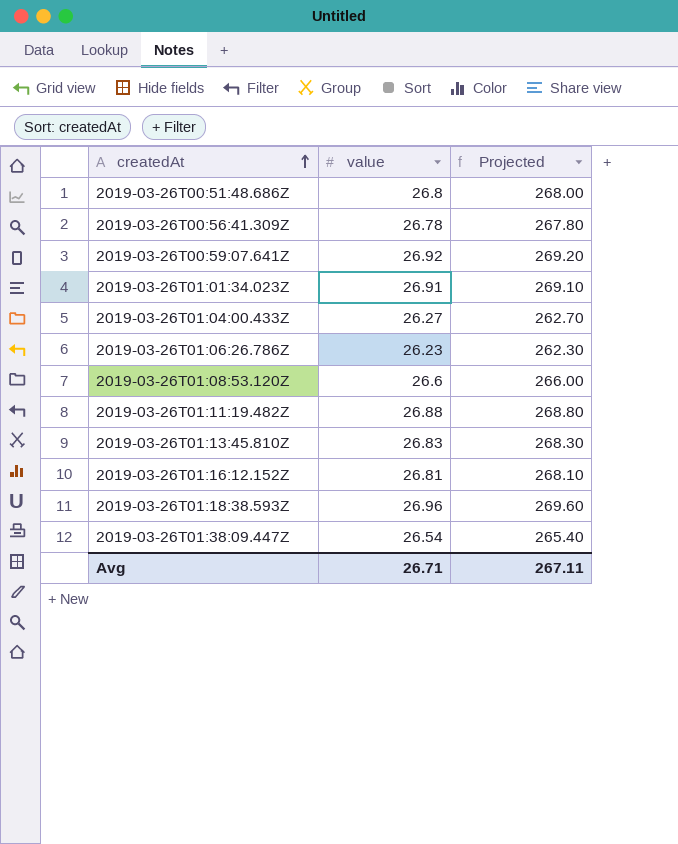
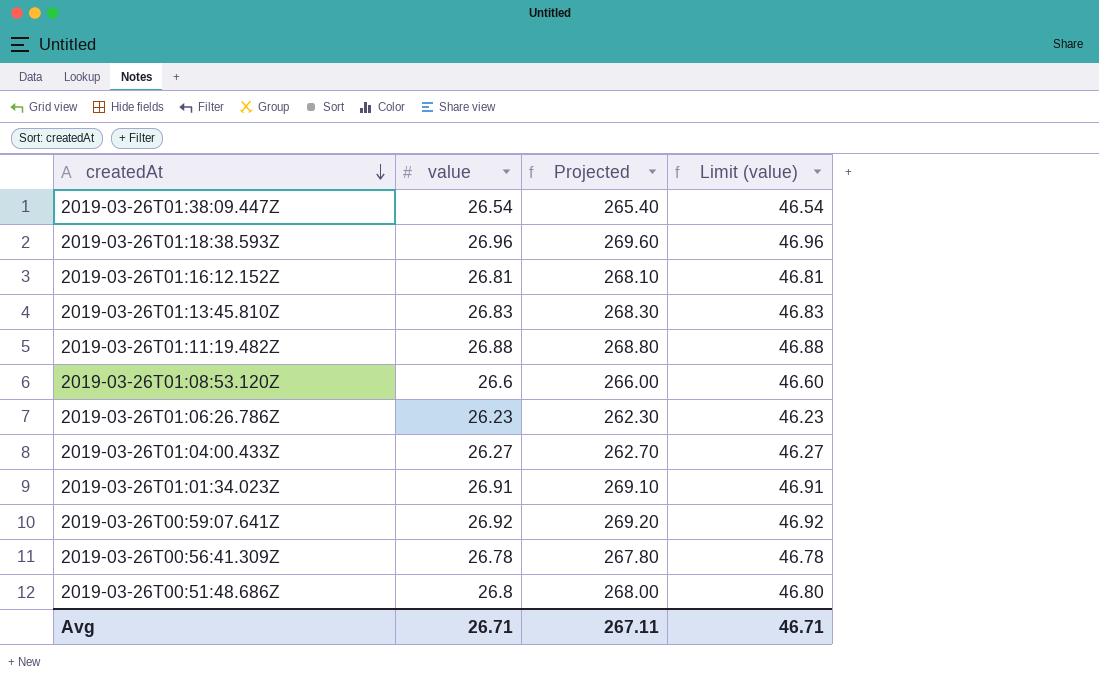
row order: createdAt ascending -> createdAt descending
column Limit (value) | formula: none -> [value] + 20

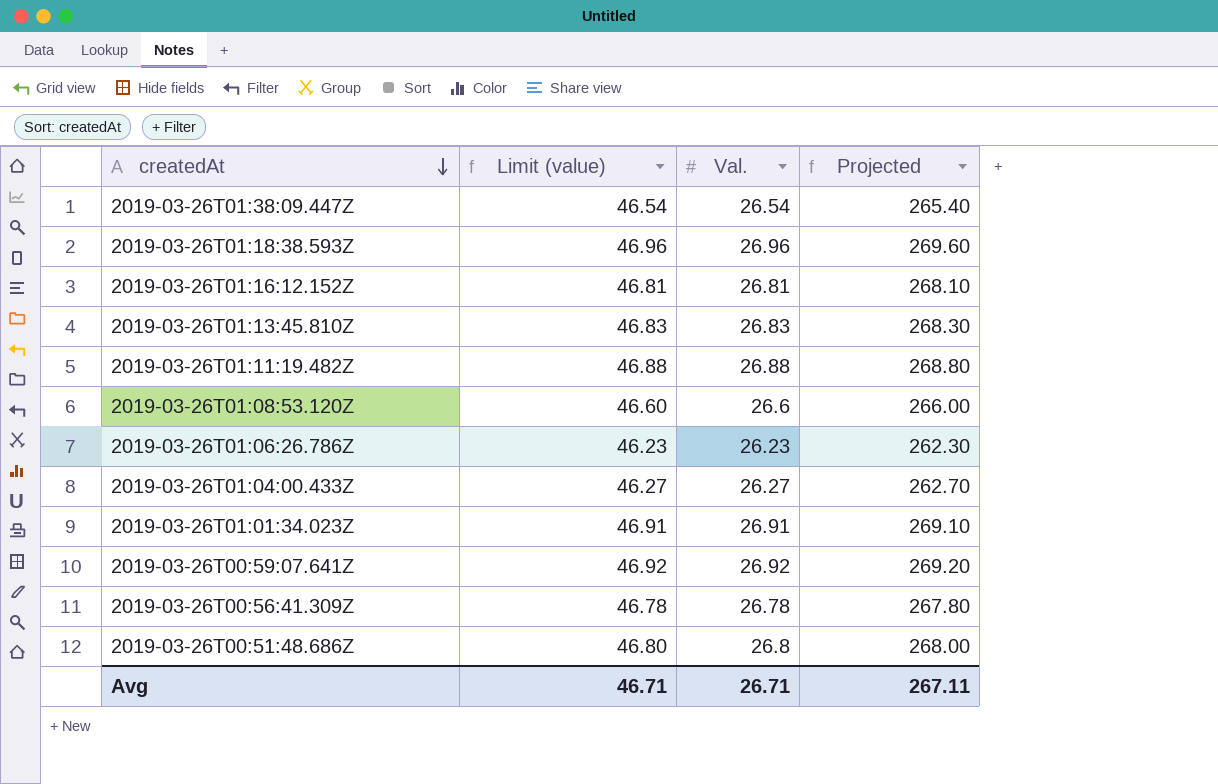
column Limit (value) | position: 4 -> 2
column name: value -> Val.

